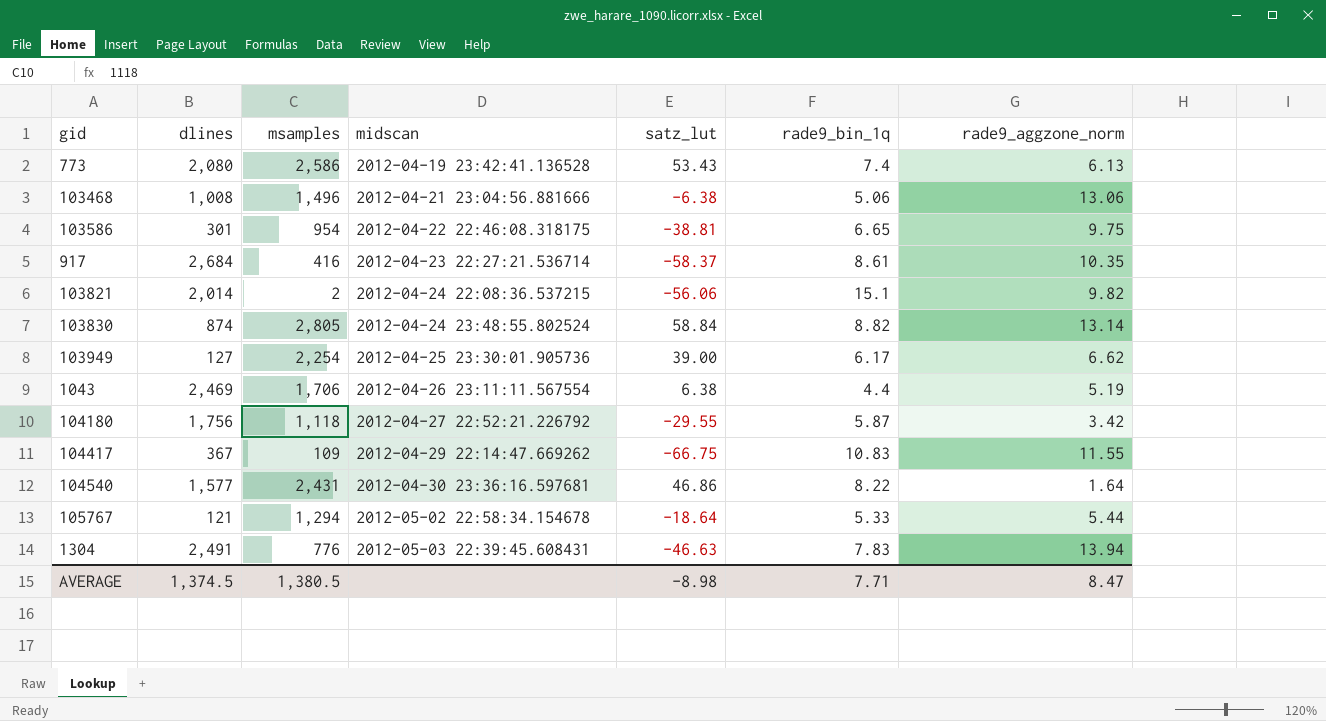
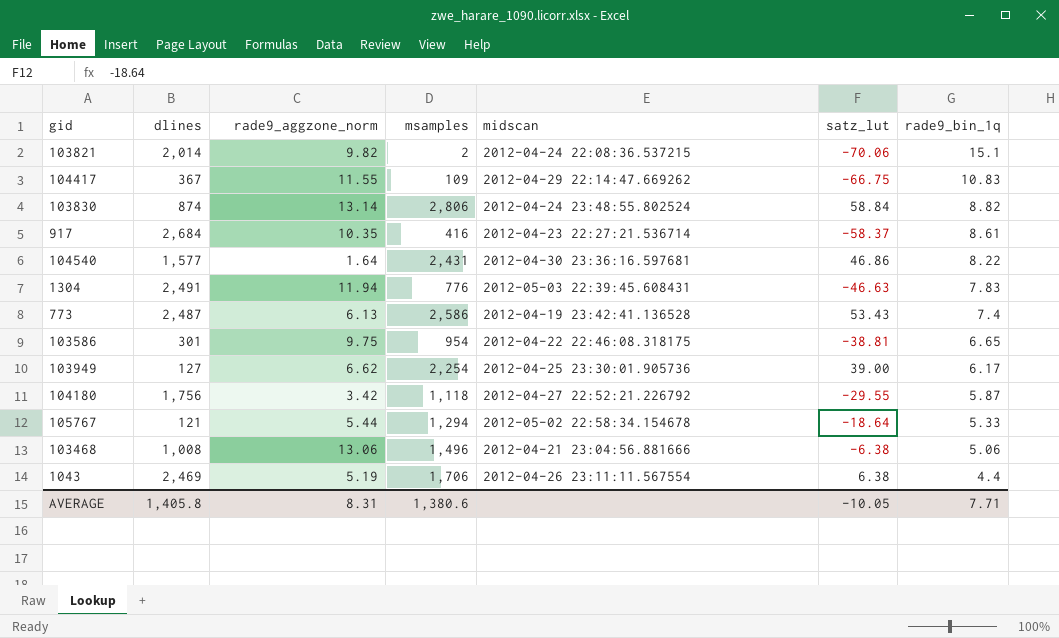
row order: midscan ascending -> rade9_bin_1q descending
column rade9_aggzone_norm | position: 7 -> 3
103821 | satz_lut: -56.06 -> -70.06
103830 | msamples: 2,805 -> 2,806
1304 | rade9_aggzone_norm: 13.94 -> 11.94
773 | dlines: 2,080 -> 2,487
AVERAGE | dlines: 1,374.5 -> 1,405.8
AVERAGE | rade9_aggzone_norm: 8.47 -> 8.31
AVERAGE | msamples: 1,380.5 -> 1,380.6
AVERAGE | satz_lut: -8.98 -> -10.05

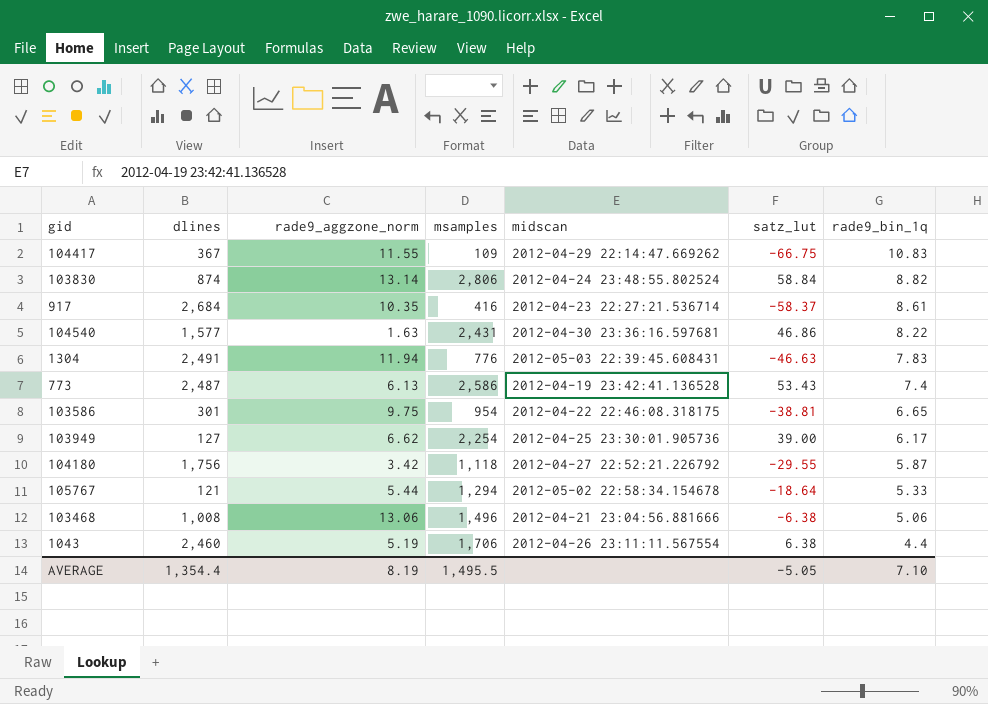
row 103821: 2,014 | 9.82 | 2 | 2012-04-24 22:08:36.537215 | -70.06 | 15.1 -> none
104540 | rade9_aggzone_norm: 1.64 -> 1.63
1043 | dlines: 2,469 -> 2,460
AVERAGE | dlines: 1,405.8 -> 1,354.4
AVERAGE | rade9_aggzone_norm: 8.31 -> 8.19
AVERAGE | msamples: 1,380.6 -> 1,495.5
AVERAGE | satz_lut: -10.05 -> -5.05
AVERAGE | rade9_bin_1q: 7.71 -> 7.10

